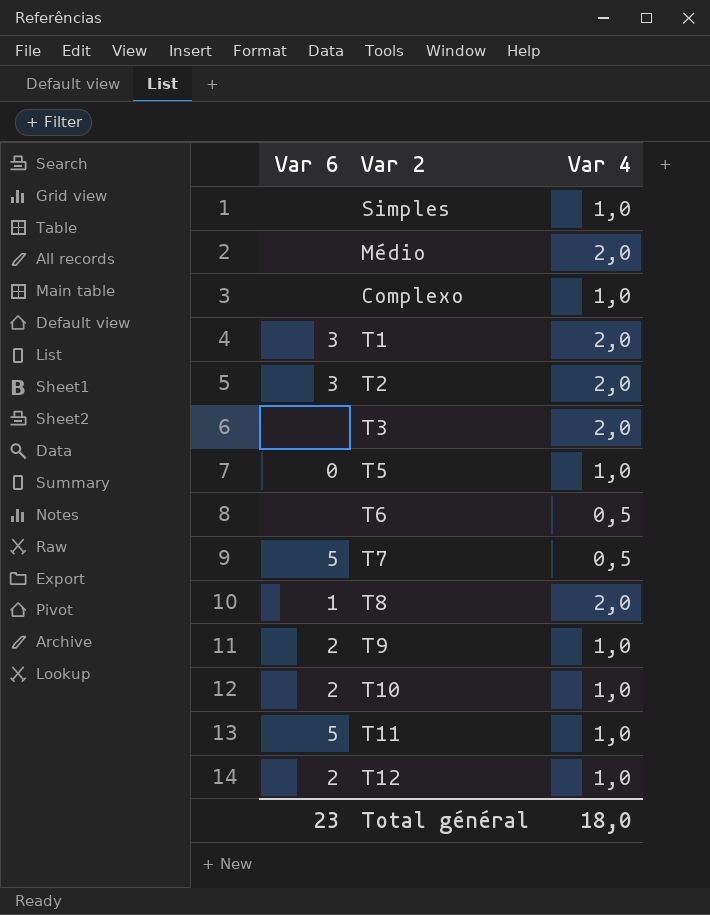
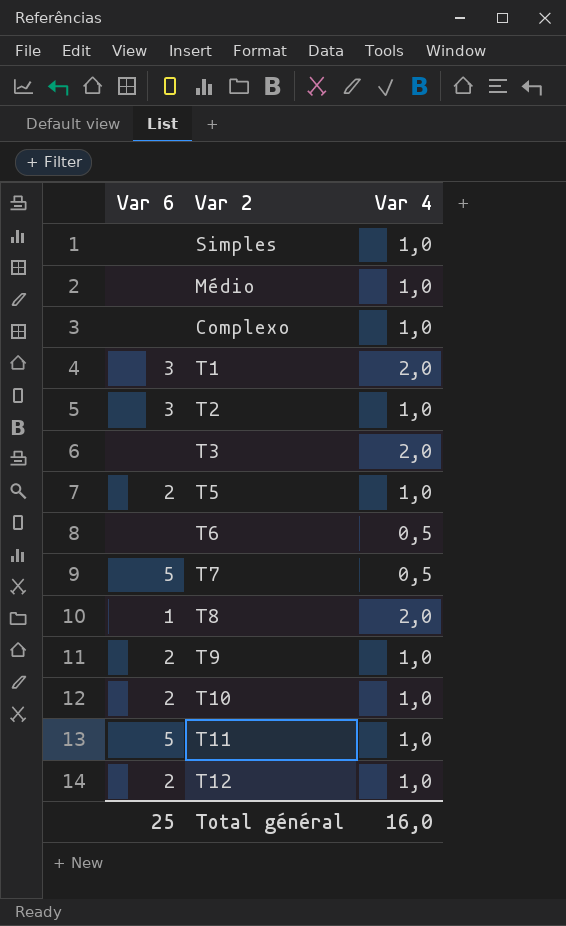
Médio | Var 4: 2,0 -> 1,0
T2 | Var 4: 2,0 -> 1,0
T5 | Var 6: 0 -> 2
Total général | Var 6: 23 -> 25
Total général | Var 4: 18,0 -> 16,0

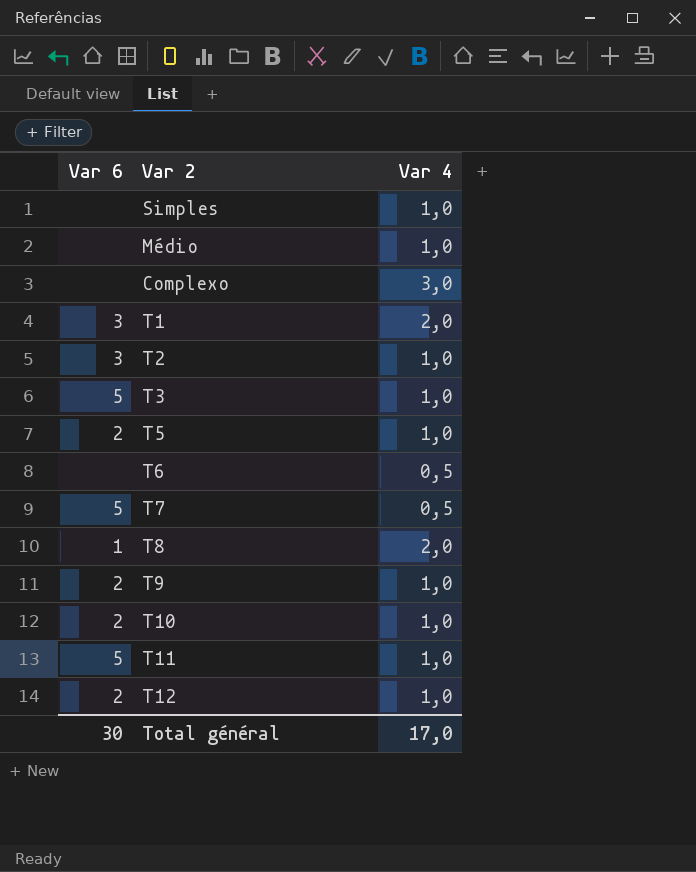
Complexo | Var 4: 1,0 -> 3,0
T3 | Var 6: none -> 5
T3 | Var 4: 2,0 -> 1,0
Total général | Var 6: 25 -> 30
Total général | Var 4: 16,0 -> 17,0

